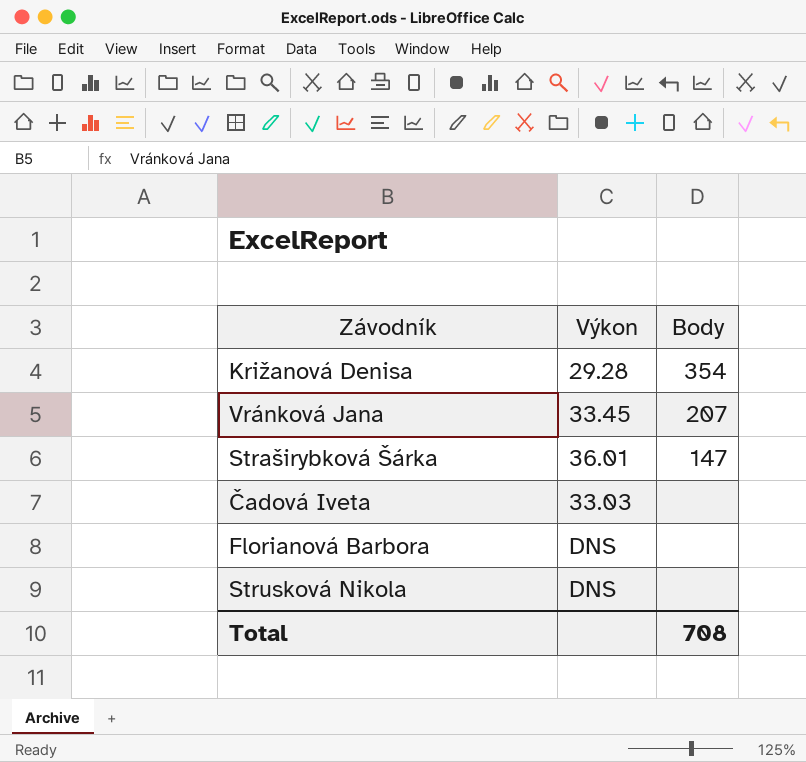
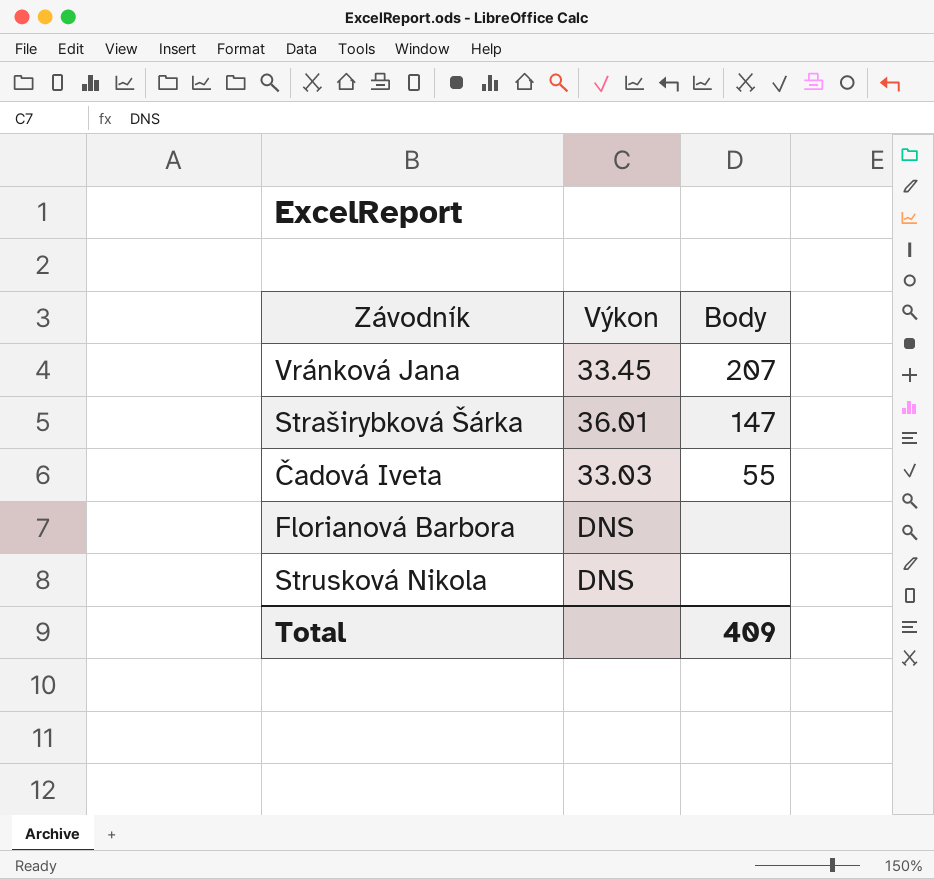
row Križanová Denisa: 29.28 | 354 -> none
Čadová Iveta | Body: none -> 55
Total | Body: 708 -> 409

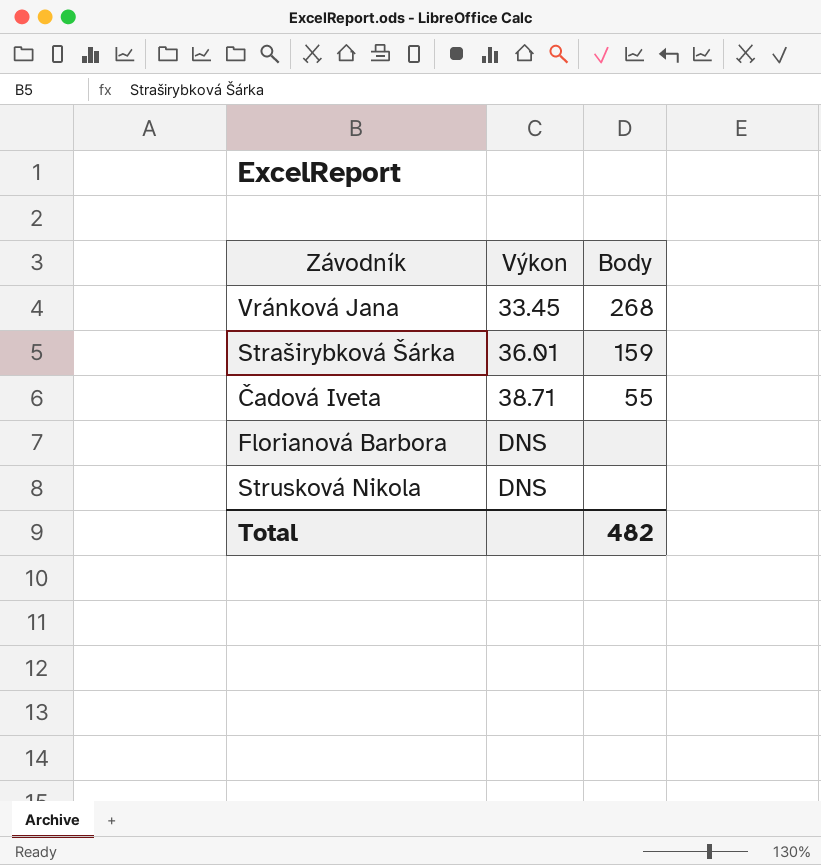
Vránková Jana | Body: 207 -> 268
Straširybková Šárka | Body: 147 -> 159
Čadová Iveta | Výkon: 33.03 -> 38.71
Total | Body: 409 -> 482

